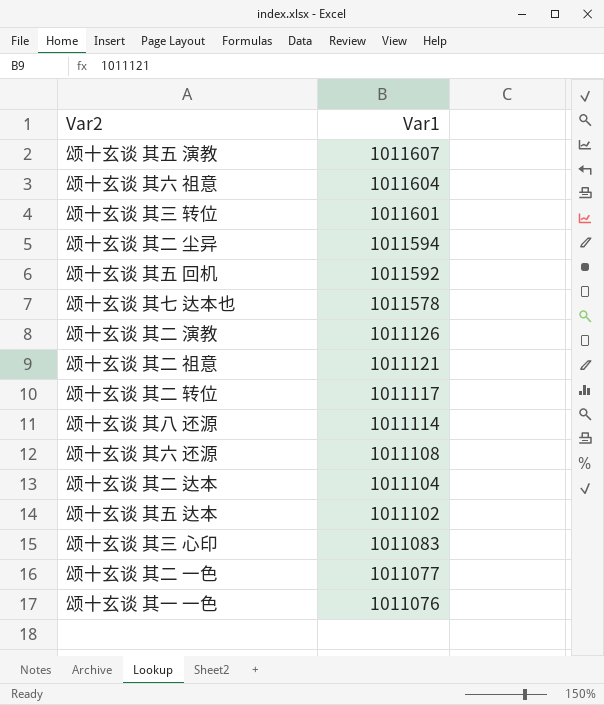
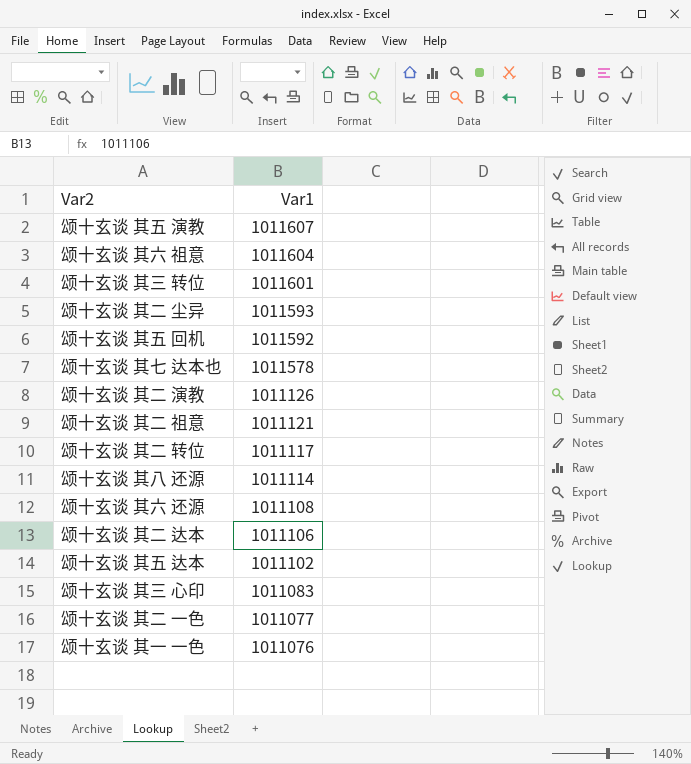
颂十玄谈 其二 尘异 | Var1: 1011594 -> 1011593
颂十玄谈 其二 达本 | Var1: 1011104 -> 1011106

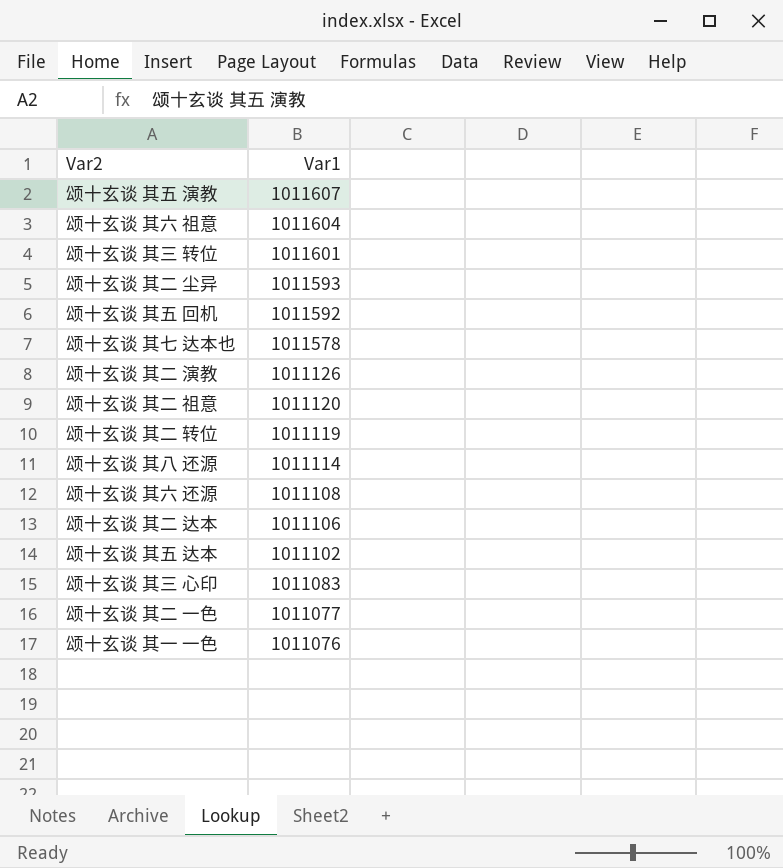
颂十玄谈 其二 祖意 | Var1: 1011121 -> 1011120
颂十玄谈 其二 转位 | Var1: 1011117 -> 1011119

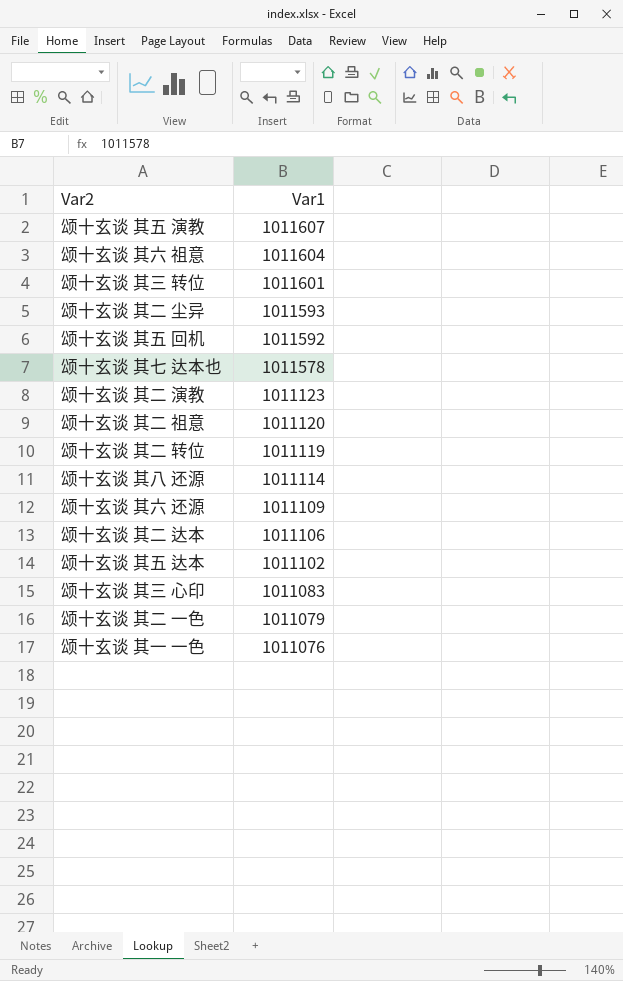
颂十玄谈 其二 演教 | Var1: 1011126 -> 1011123
颂十玄谈 其六 还源 | Var1: 1011108 -> 1011109
颂十玄谈 其二 一色 | Var1: 1011077 -> 1011079

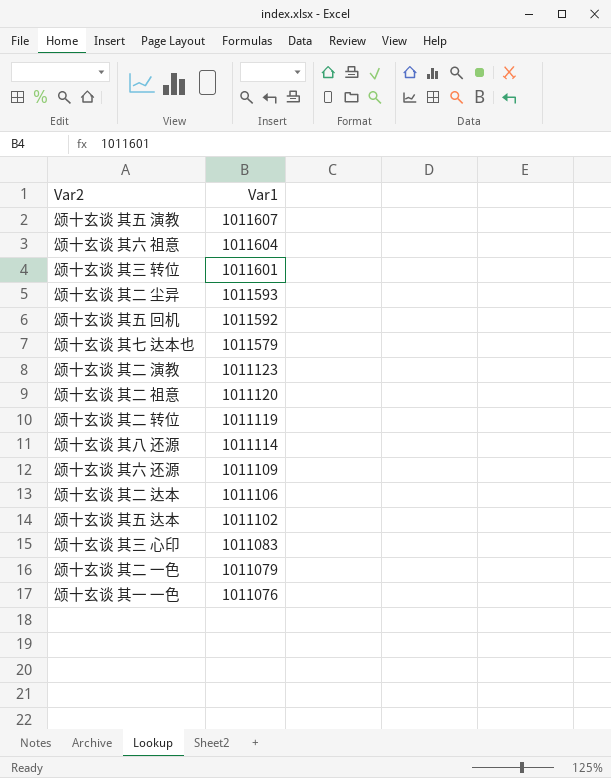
颂十玄谈 其七 达本也 | Var1: 1011578 -> 1011579

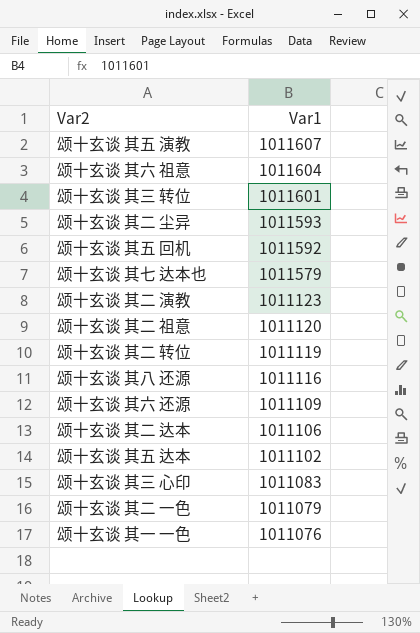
颂十玄谈 其八 还源 | Var1: 1011114 -> 1011116

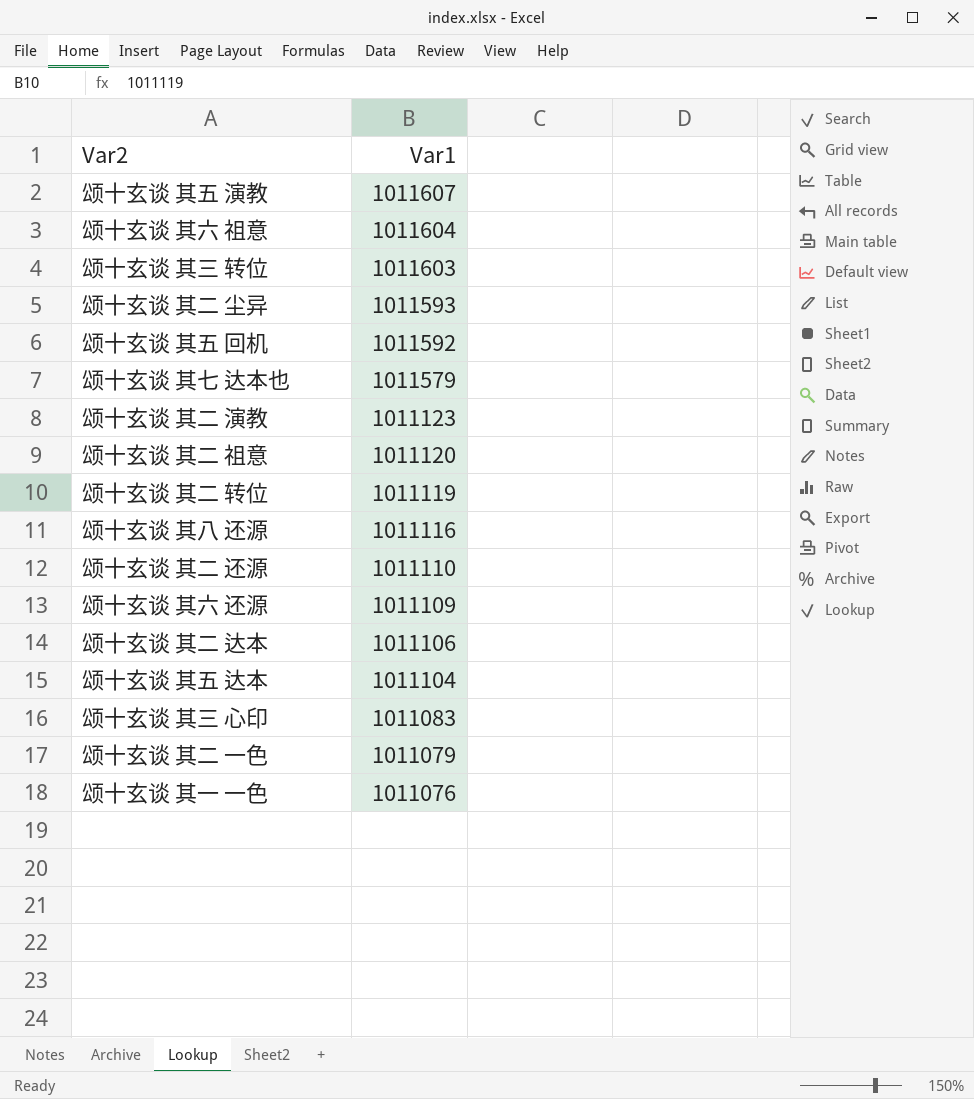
颂十玄谈 其三 转位 | Var1: 1011601 -> 1011603
row 颂十玄谈 其二 还源: none -> 1011110
颂十玄谈 其五 达本 | Var1: 1011102 -> 1011104

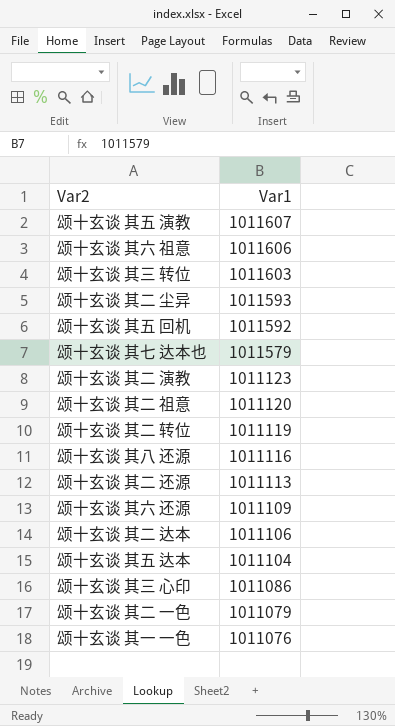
颂十玄谈 其六 祖意 | Var1: 1011604 -> 1011606
颂十玄谈 其二 还源 | Var1: 1011110 -> 1011113
颂十玄谈 其三 心印 | Var1: 1011083 -> 1011086

